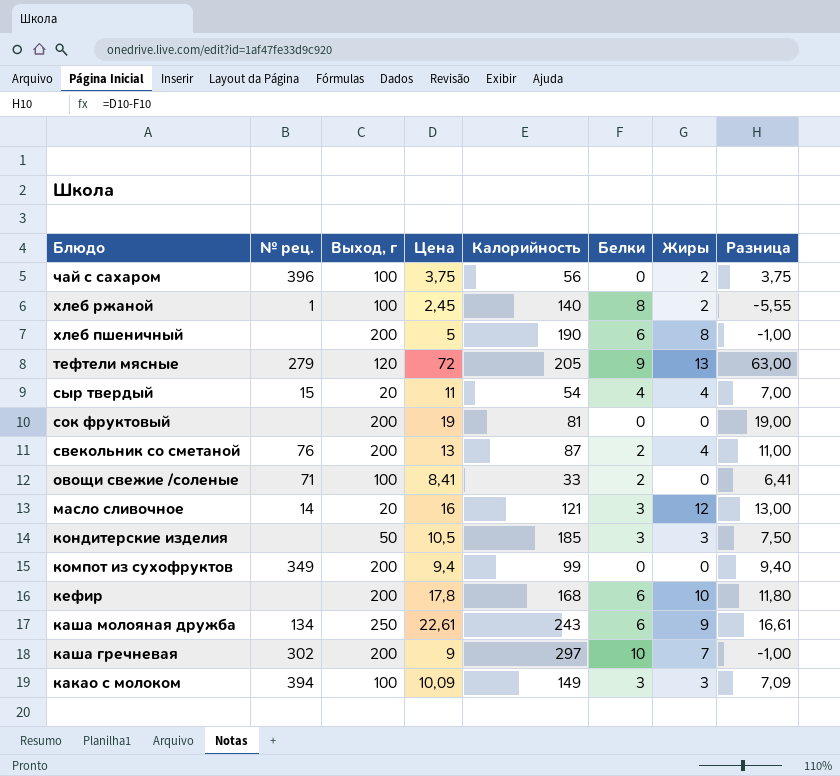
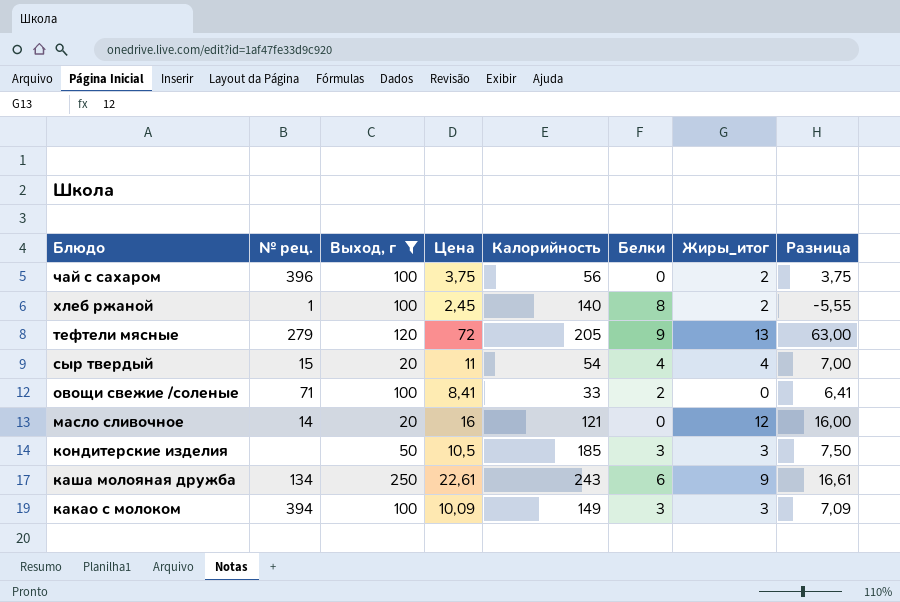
filter: none -> Выход, г != 200
column name: Жиры -> Жиры_итог
масло сливочное | Белки: 3 -> 0
масло сливочное | Разница: 13,00 -> 16,00

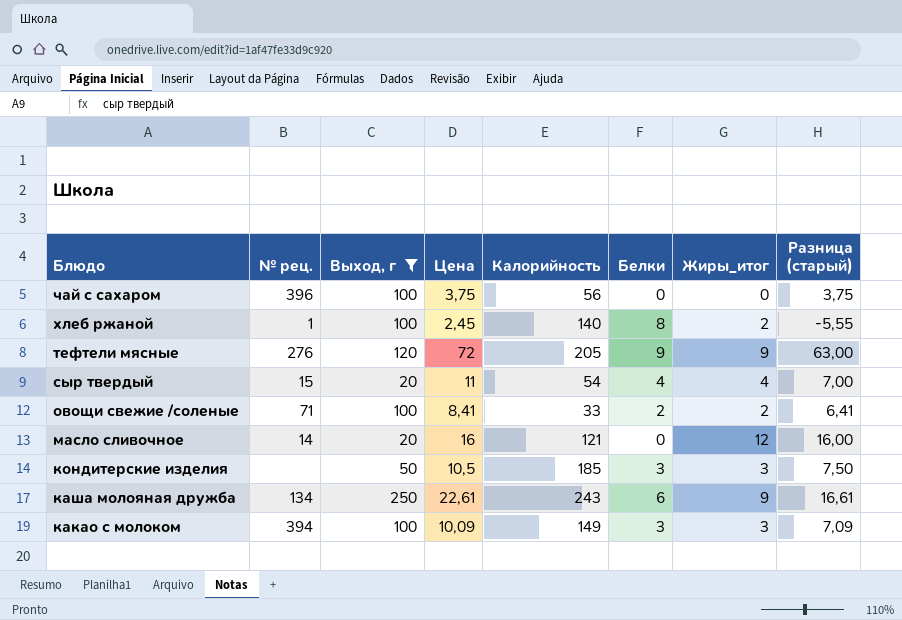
column name: Разница -> Разница (старый)
чай с сахаром | Жиры_итог: 2 -> 0
тефтели мясные | № рец.: 279 -> 276
тефтели мясные | Жиры_итог: 13 -> 9
овощи свежие /соленые | Жиры_итог: 0 -> 2

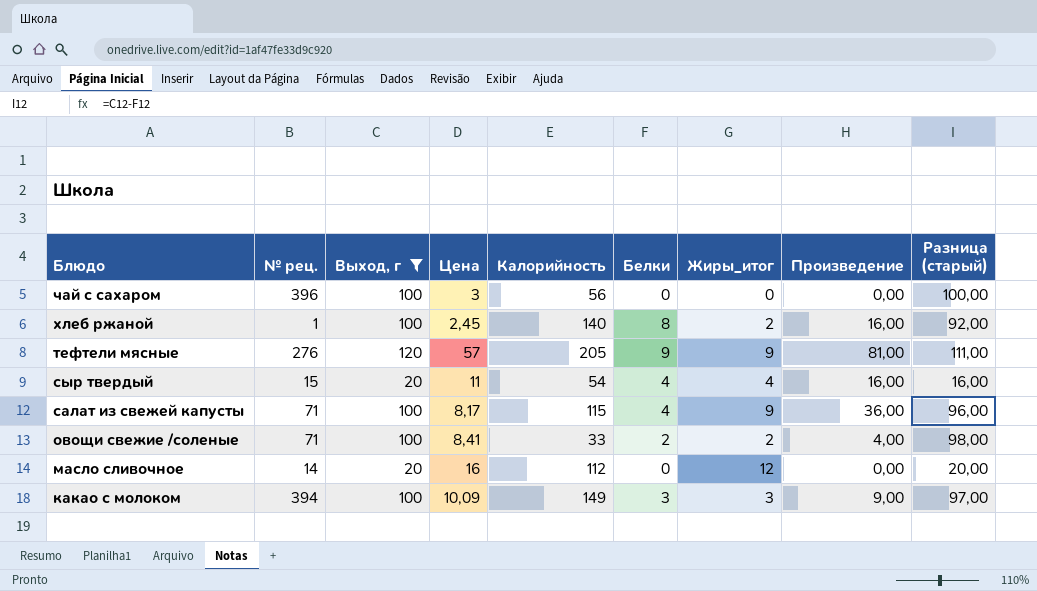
column Произведение | formula: none -> [Белки] * [Жиры_итог]
column Разница (старый) | formula: [Цена] - [Белки] -> [Выход, г] - [Белки]
row кондитерские изделия: none | 50 | 10,5 | 185 | 3 | 3 | 7,50 -> none
row каша молояная дружба: 134 | 250 | 22,61 | 243 | 6 | 9 | 16,61 -> none
чай с сахаром | Цена: 3,75 -> 3
тефтели мясные | Цена: 72 -> 57
row салат из свежей капусты: none -> 71 | 100 | 8,17 | 115 | 4 | 9 | 36,00 | 96,00
масло сливочное | Калорийность: 121 -> 112

